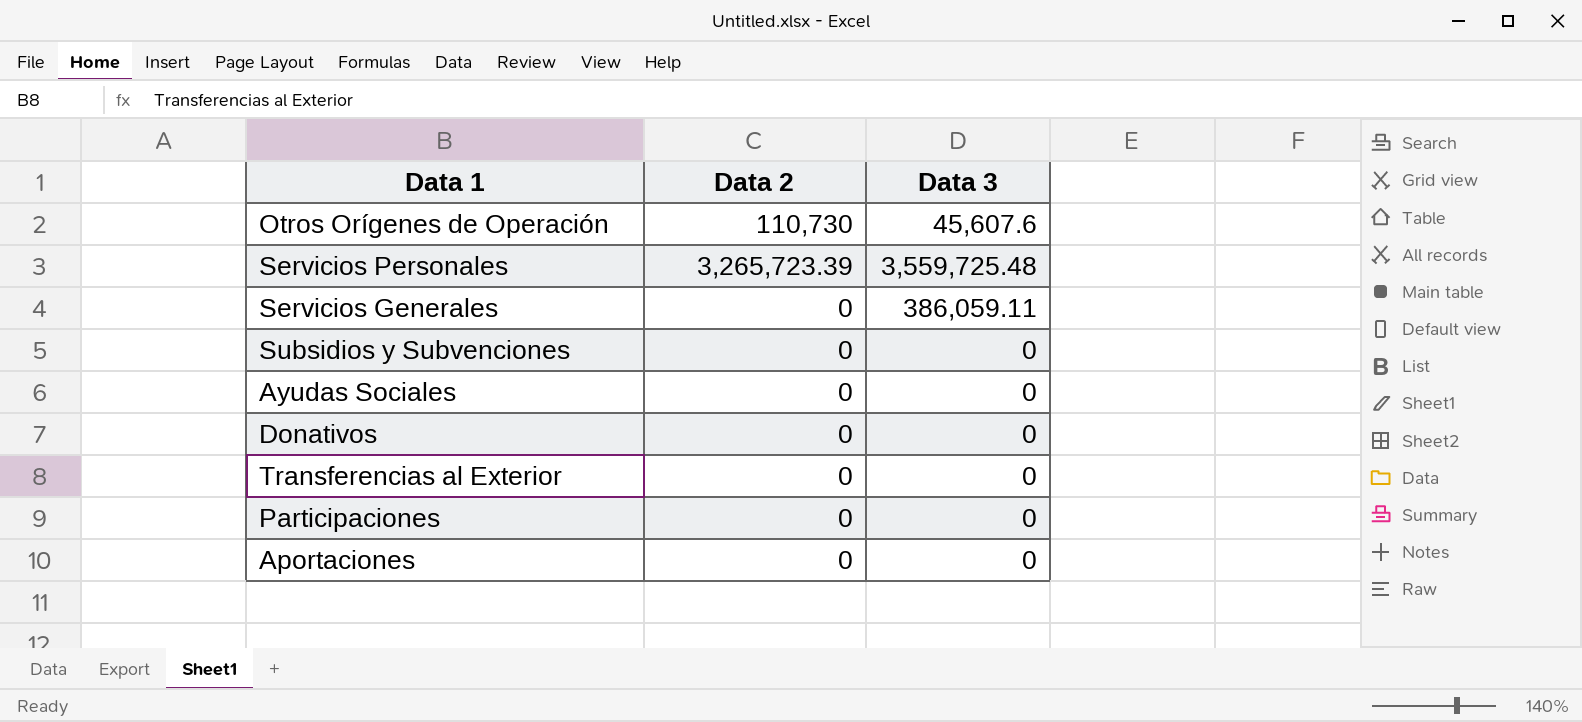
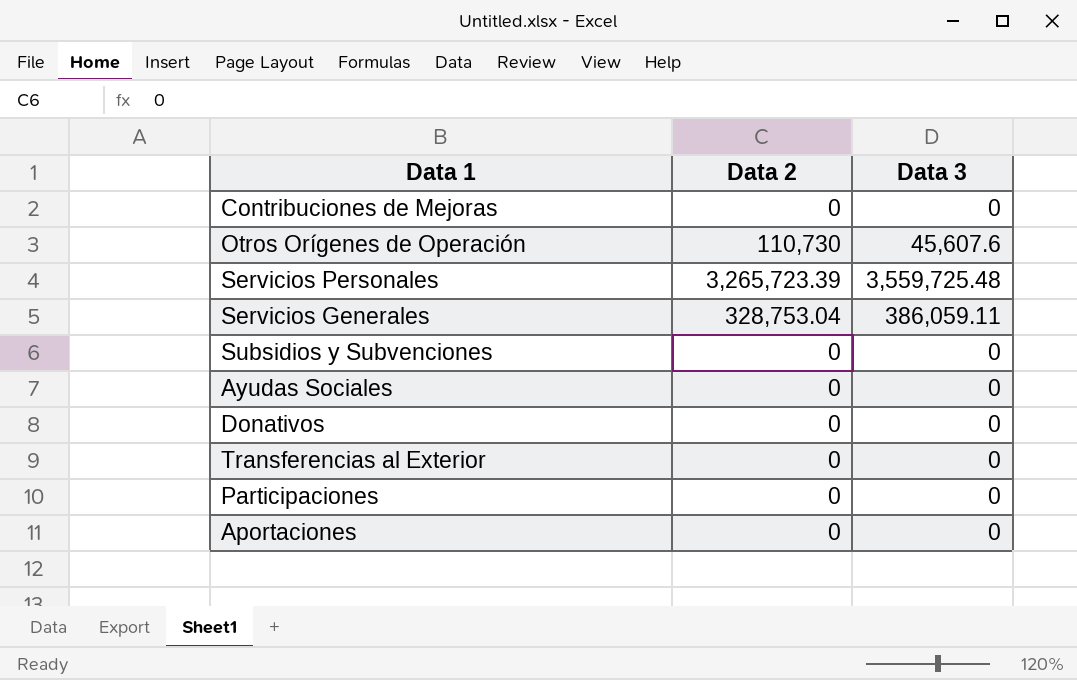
row Contribuciones de Mejoras: none -> 0 | 0
Servicios Generales | Data 2: 0 -> 328,753.04

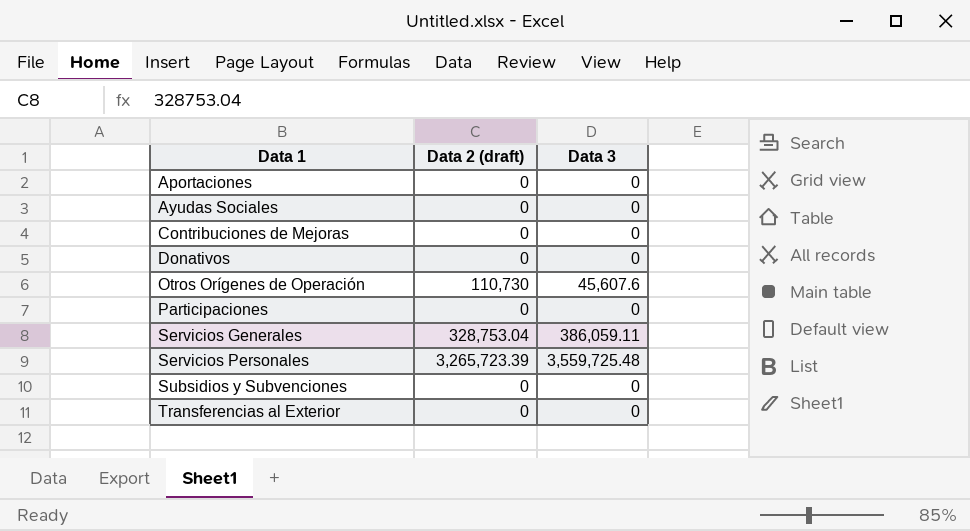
row order: none -> Data 1 ascending
column name: Data 2 -> Data 2 (draft)

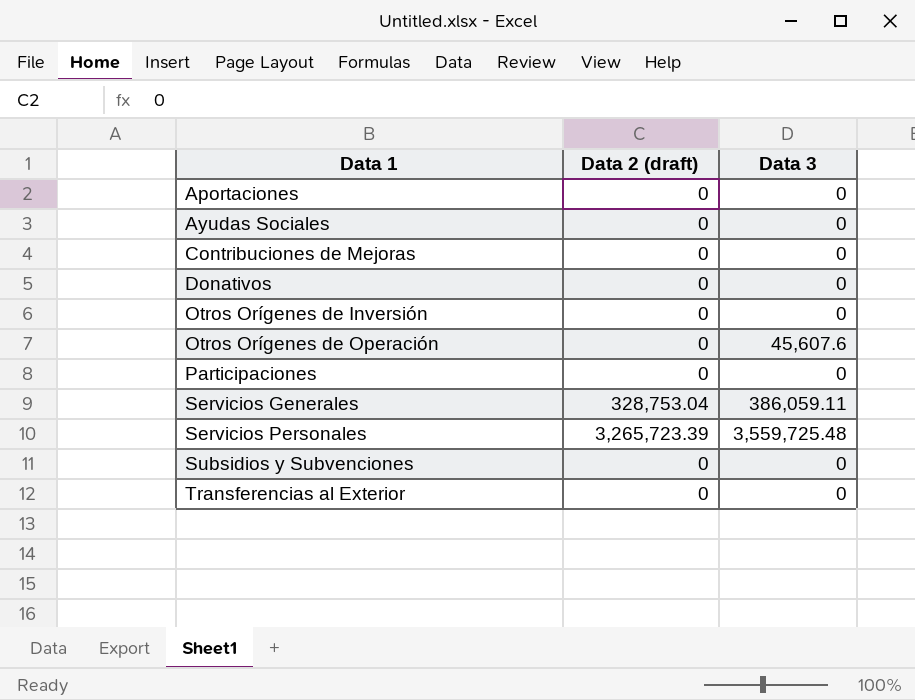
row Otros Orígenes de Inversión: none -> 0 | 0
Otros Orígenes de Operación | Data 2 (draft): 110,730 -> 0

